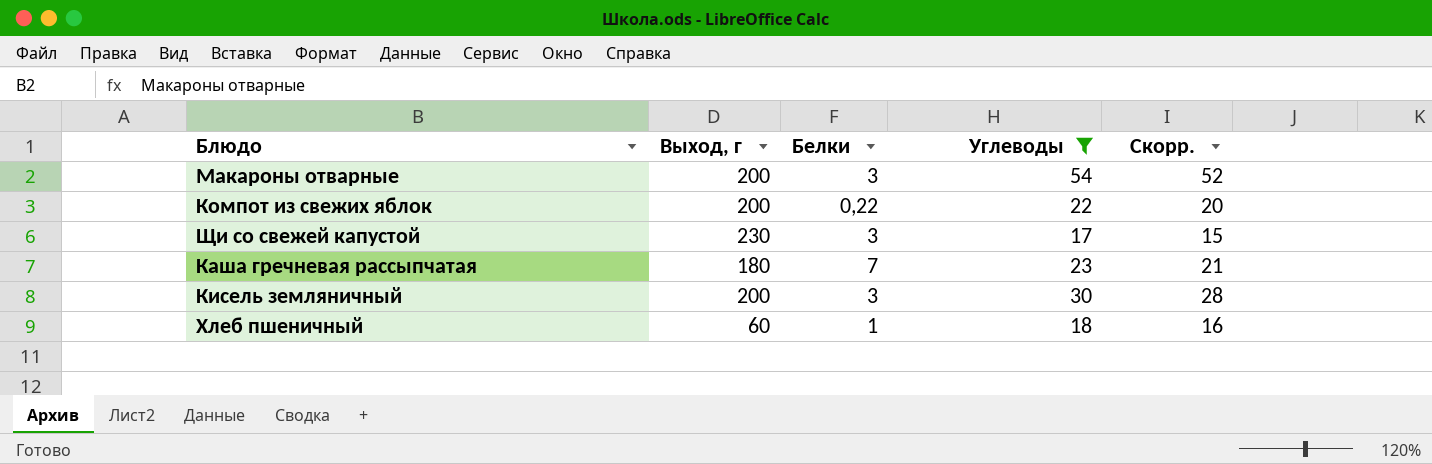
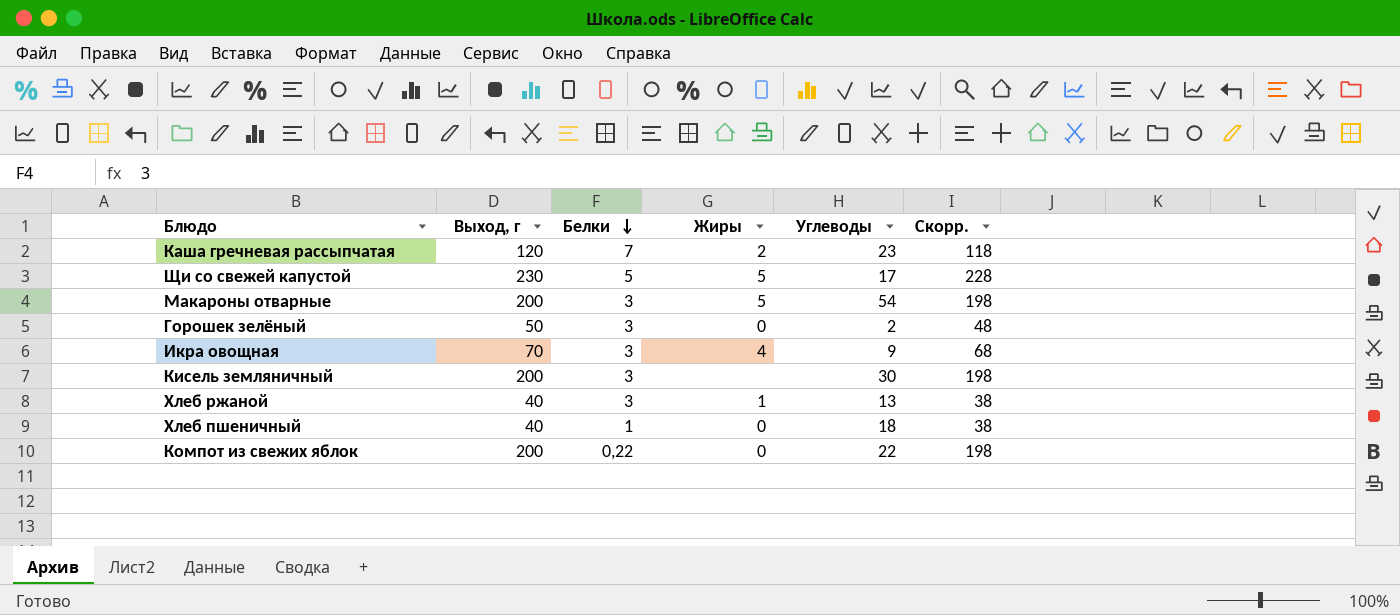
filter: Углеводы >= 17 -> none
row order: none -> Белки descending
column Жиры | position: none -> 4
column Скорр. | formula: [Углеводы] - 2 -> [Выход, г] - 2
Каша гречневая рассыпчатая | Выход, г: 180 -> 120
Щи со свежей капустой | Белки: 3 -> 5
Хлеб пшеничный | Выход, г: 60 -> 40

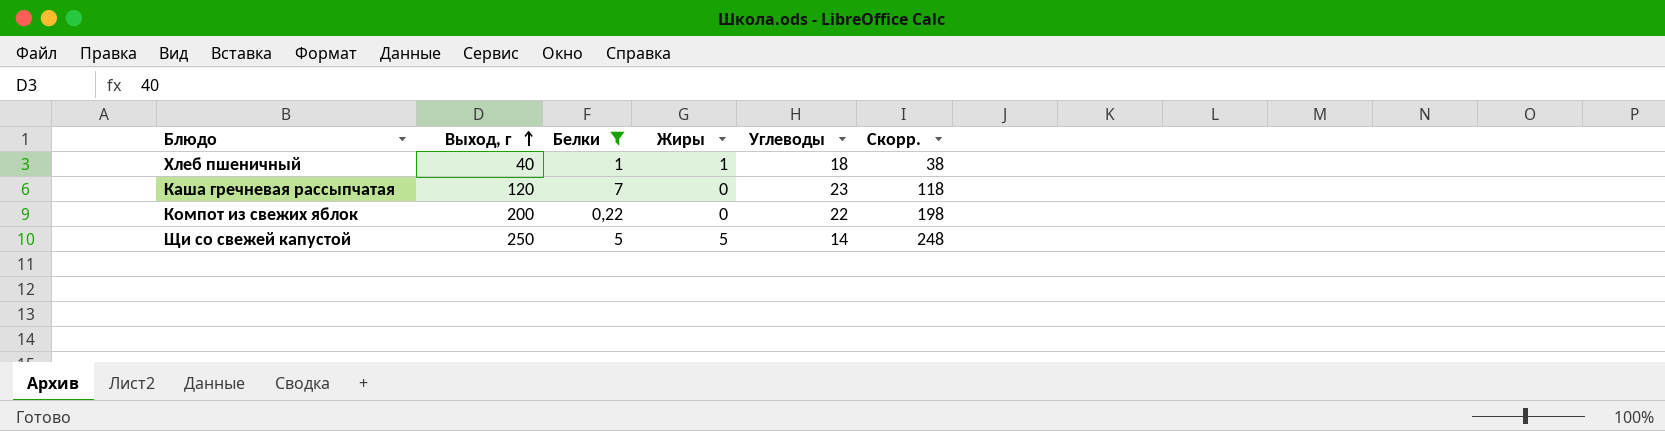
filter: none -> Белки != 3
row order: Белки descending -> Выход, г ascending
Хлеб пшеничный | Жиры: 0 -> 1
Каша гречневая рассыпчатая | Жиры: 2 -> 0
Щи со свежей капустой | Выход, г: 230 -> 250
Щи со свежей капустой | Углеводы: 17 -> 14
Щи со свежей капустой | Скорр.: 228 -> 248

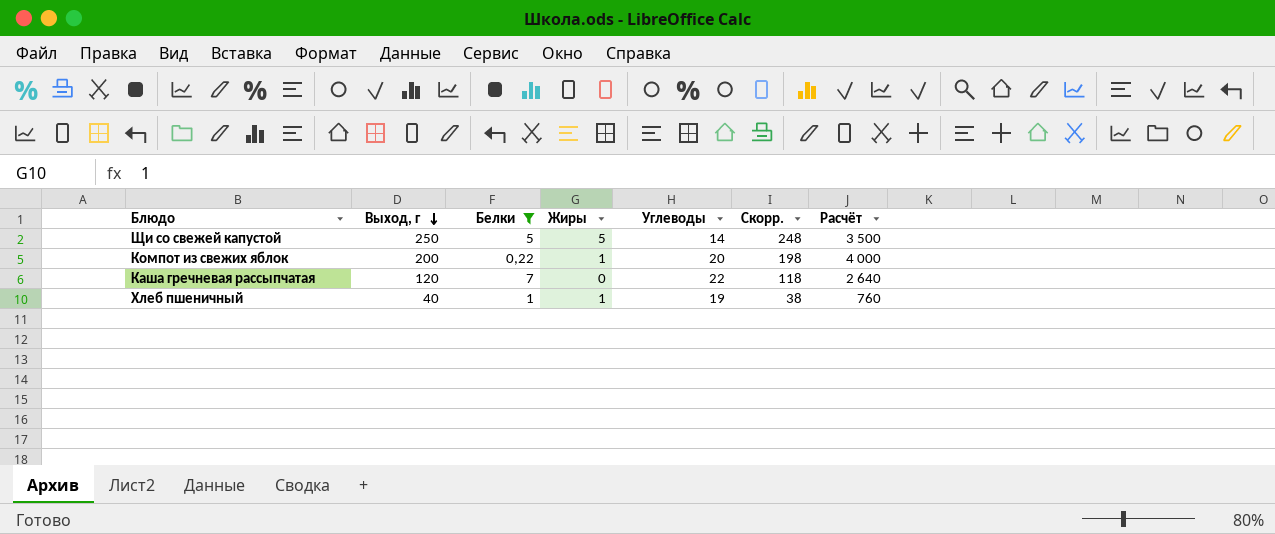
row order: Выход, г ascending -> Выход, г descending
column Расчёт | formula: none -> [Выход, г] * [Углеводы]
Компот из свежих яблок | Жиры: 0 -> 1
Компот из свежих яблок | Углеводы: 22 -> 20
Каша гречневая рассыпчатая | Углеводы: 23 -> 22
Хлеб пшеничный | Углеводы: 18 -> 19

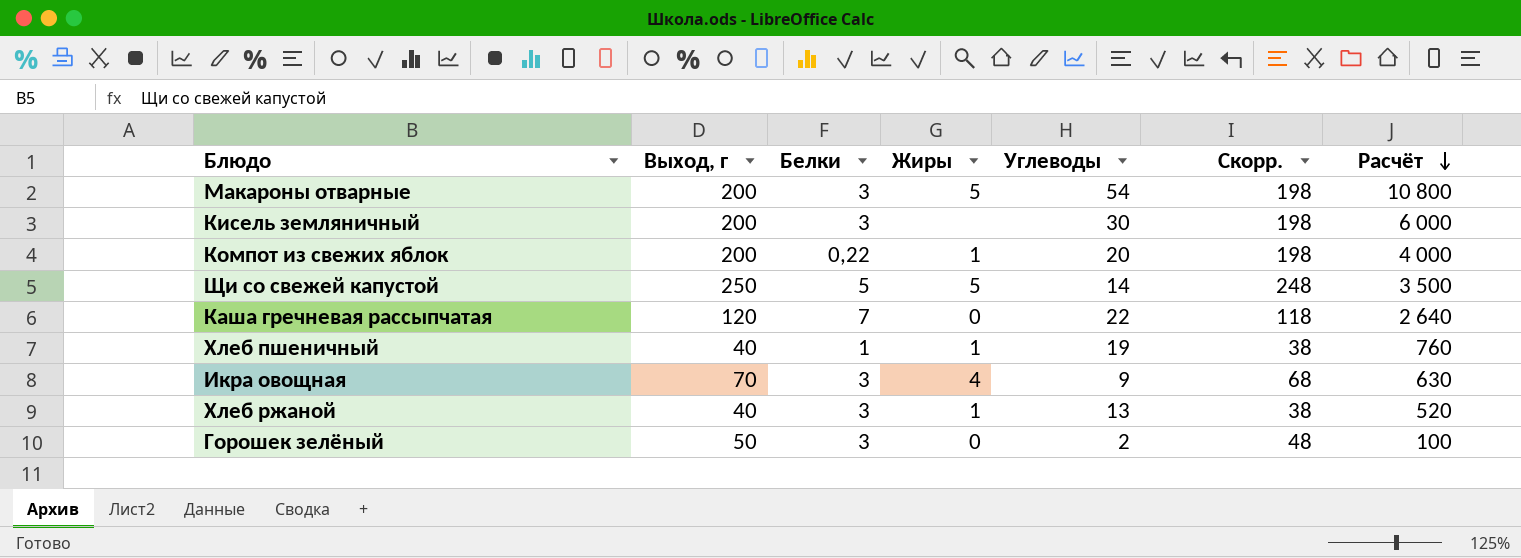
filter: Белки != 3 -> none
row order: Выход, г descending -> Расчёт descending

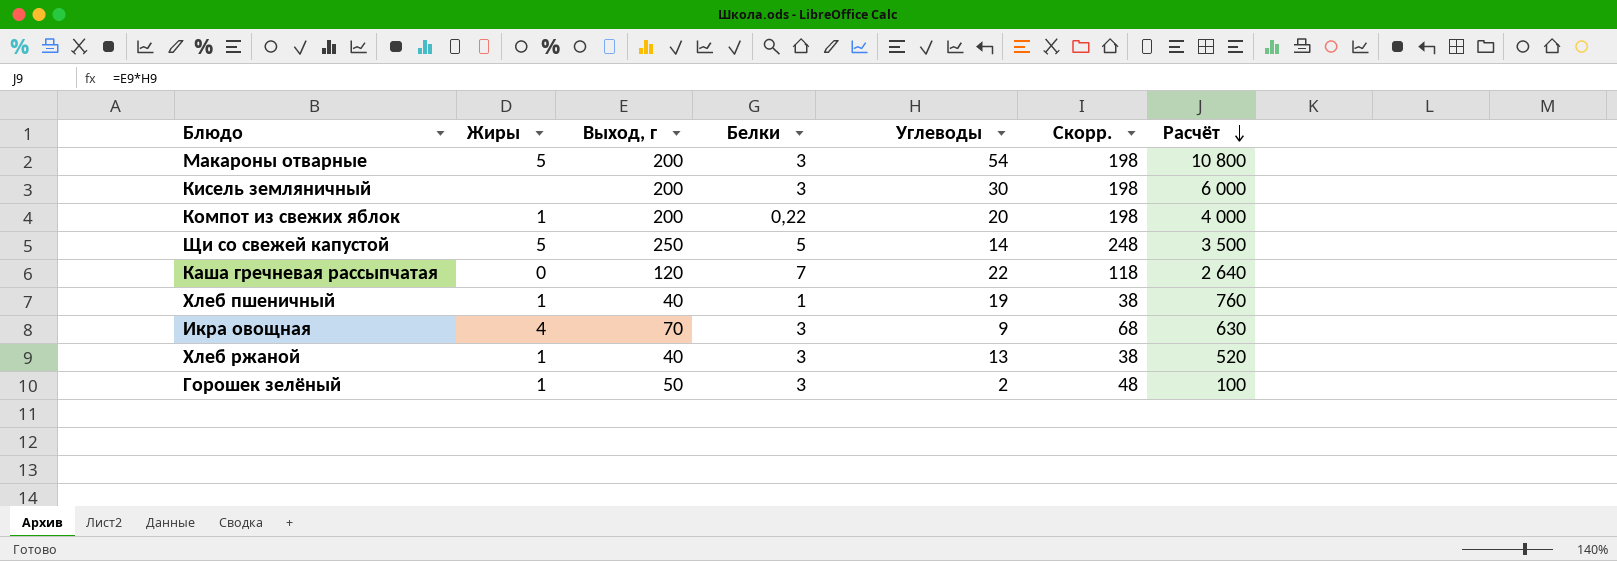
column Жиры | position: 4 -> 2
Горошек зелёный | Жиры: 0 -> 1

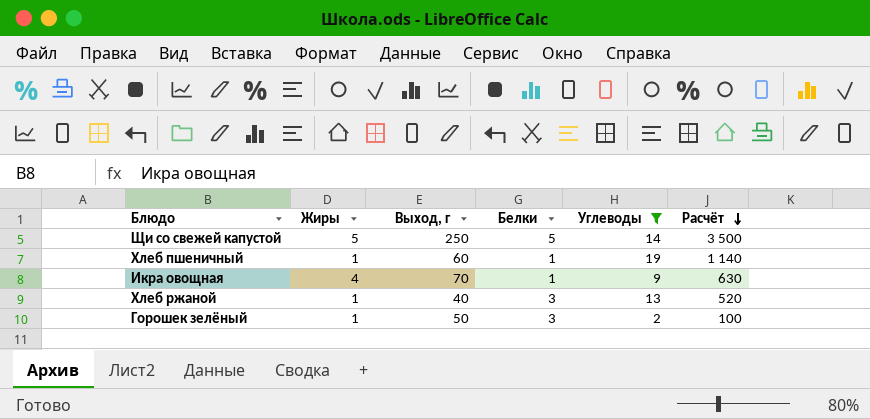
filter: none -> Углеводы <= 19
column Скорр. | formula: [Выход, г] - 2 -> none
Хлеб пшеничный | Выход, г: 40 -> 60
Хлеб пшеничный | Расчёт: 760 -> 1 140
Икра овощная | Белки: 3 -> 1

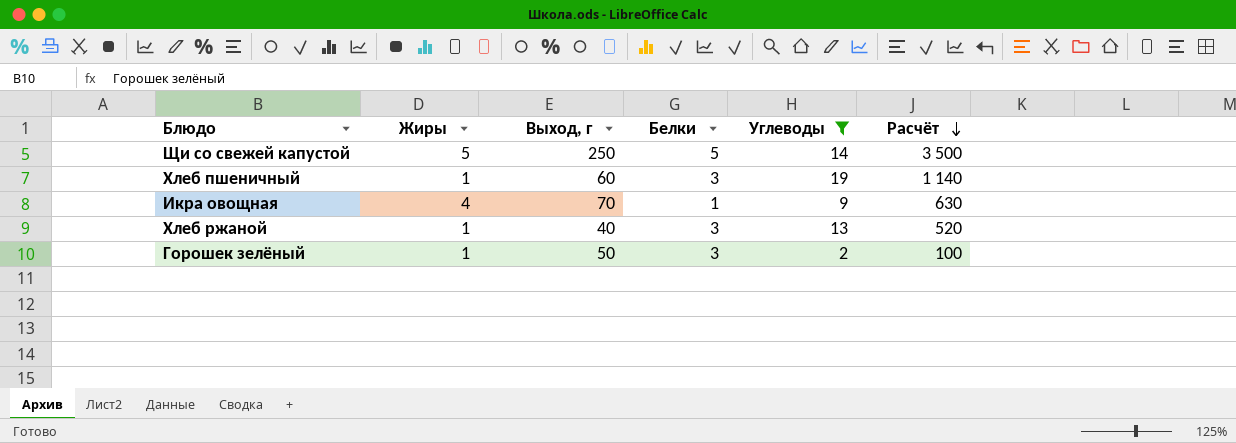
Хлеб пшеничный | Белки: 1 -> 3

